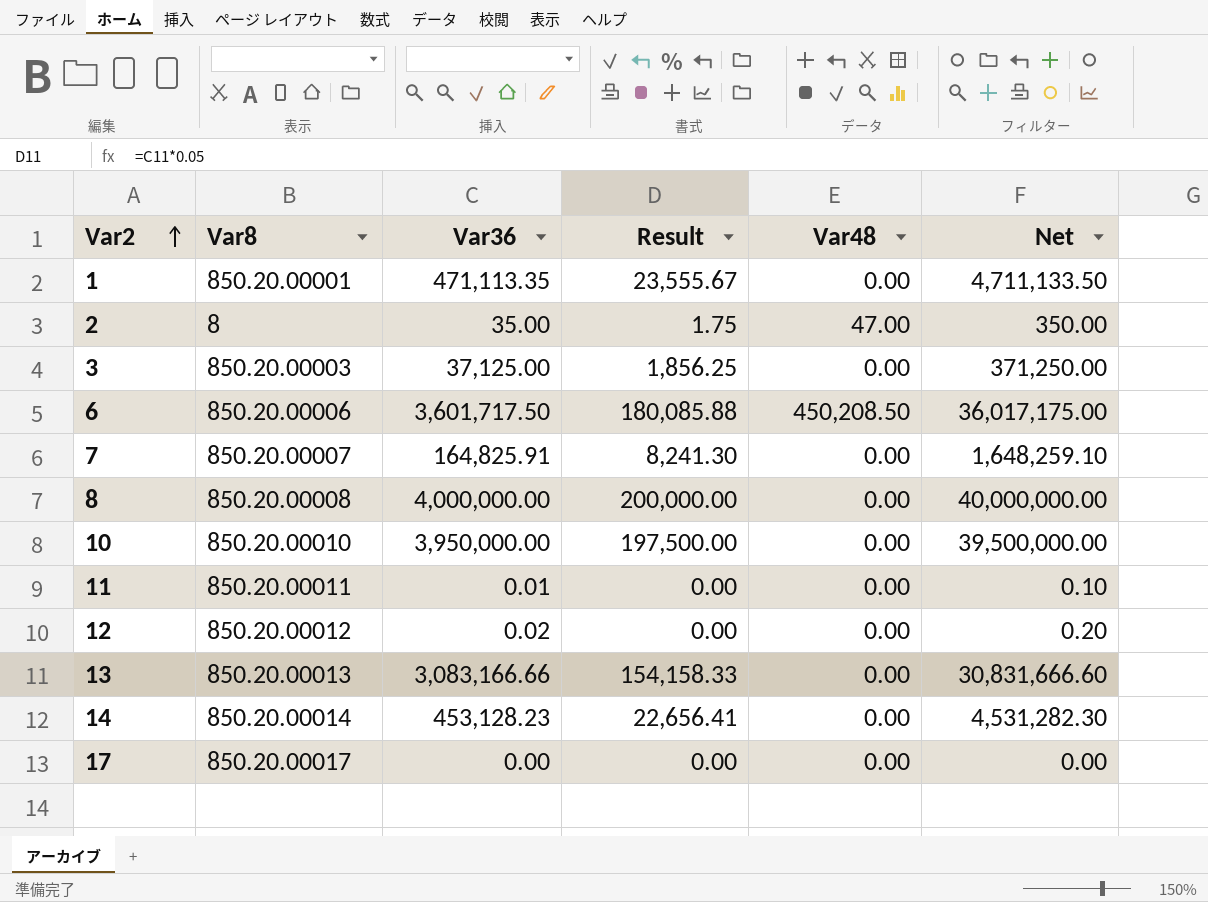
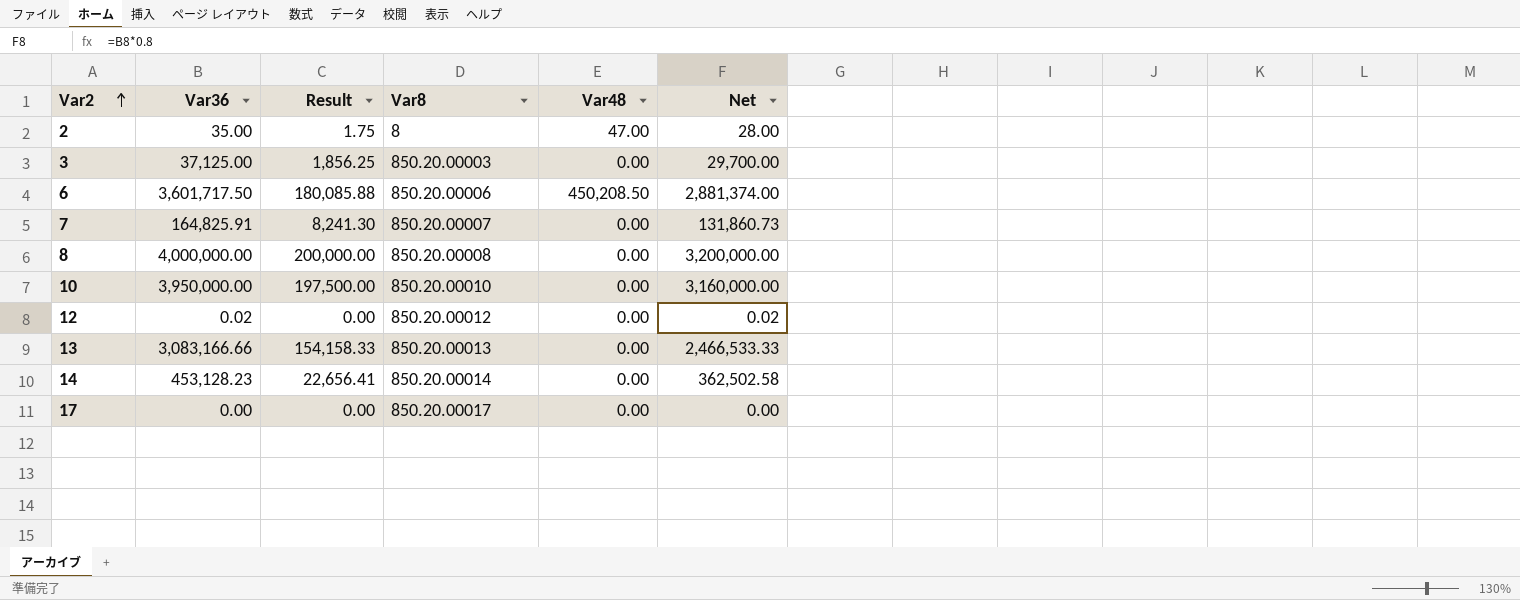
column Var8 | position: 2 -> 4
column Net | formula: [Var36] * 10 -> [Var36] * 0.8
row 1: 850.20.00001 | 471,113.35 | 23,555.67 | 0.00 | 4,711,133.50 -> none
row 11: 850.20.00011 | 0.01 | 0.00 | 0.00 | 0.10 -> none

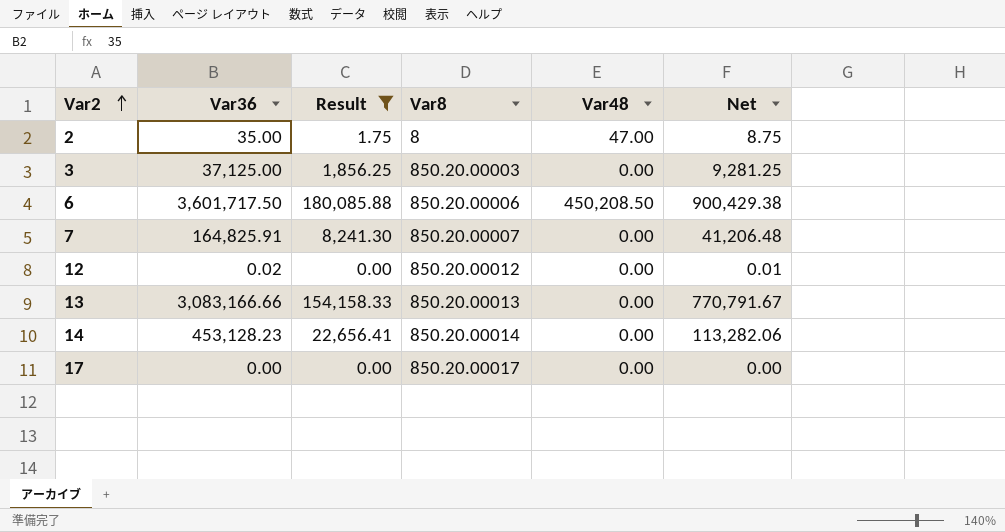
filter: none -> Result <= 180,085.88
column Net | formula: [Var36] * 0.8 -> [Var36] * 0.25

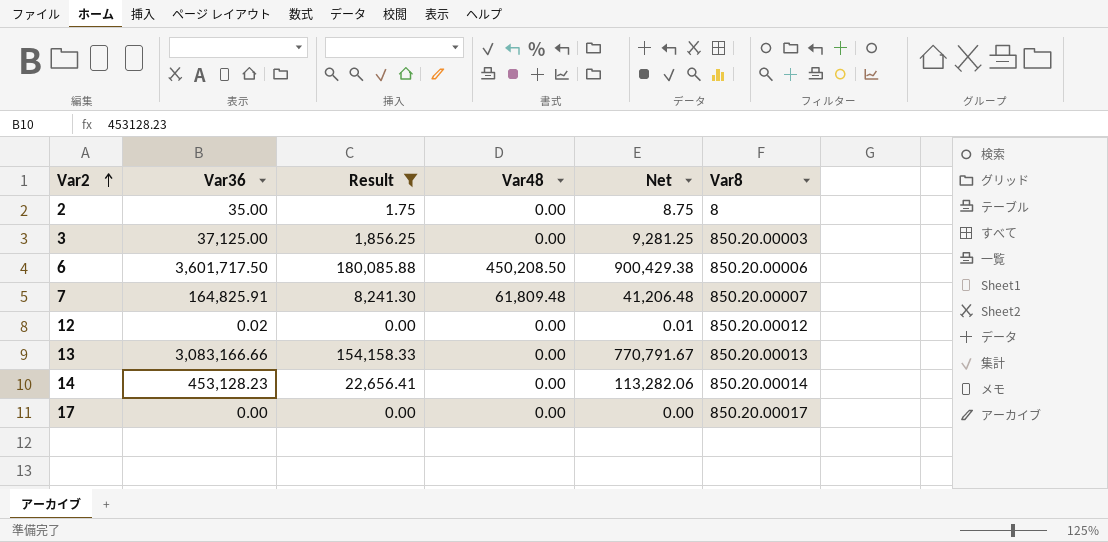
column Var8 | position: 4 -> 6
2 | Var48: 47.00 -> 0.00
7 | Var48: 0.00 -> 61,809.48

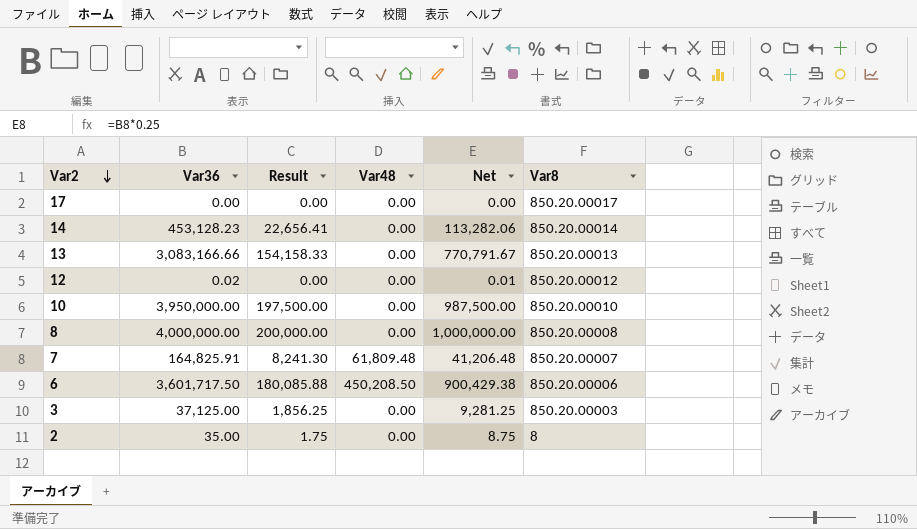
filter: Result <= 180,085.88 -> none
row order: Var2 ascending -> Var2 descending

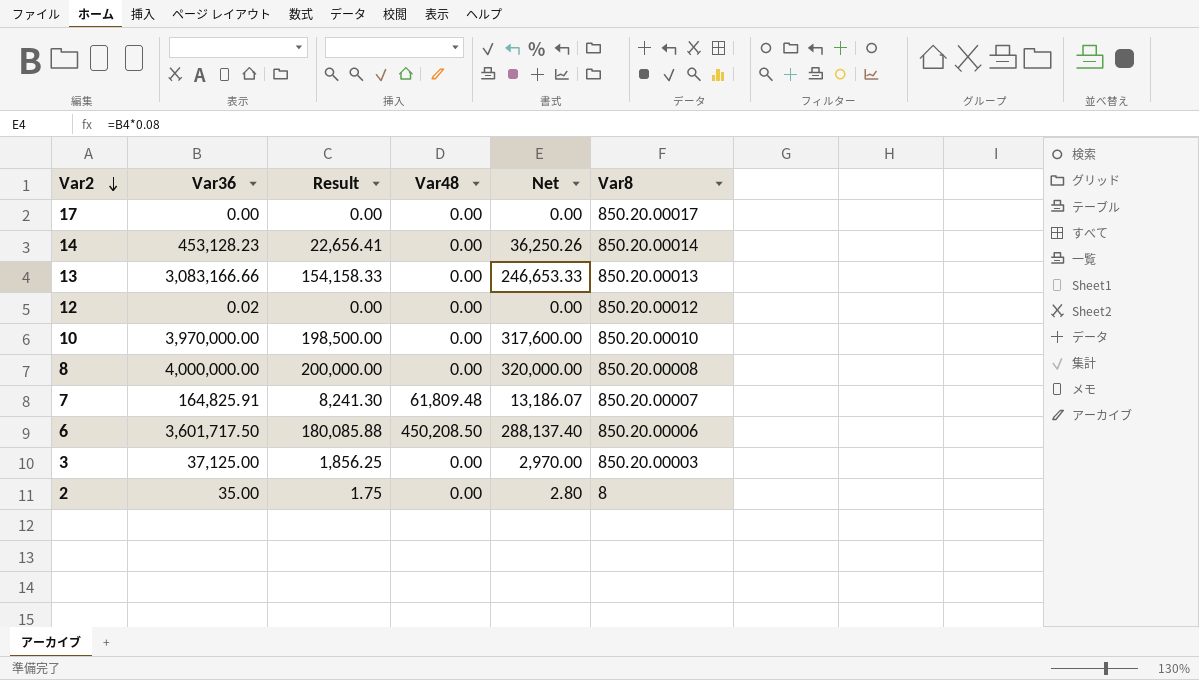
column Net | formula: [Var36] * 0.25 -> [Var36] * 0.08
10 | Var36: 3,950,000.00 -> 3,970,000.00
10 | Result: 197,500.00 -> 198,500.00

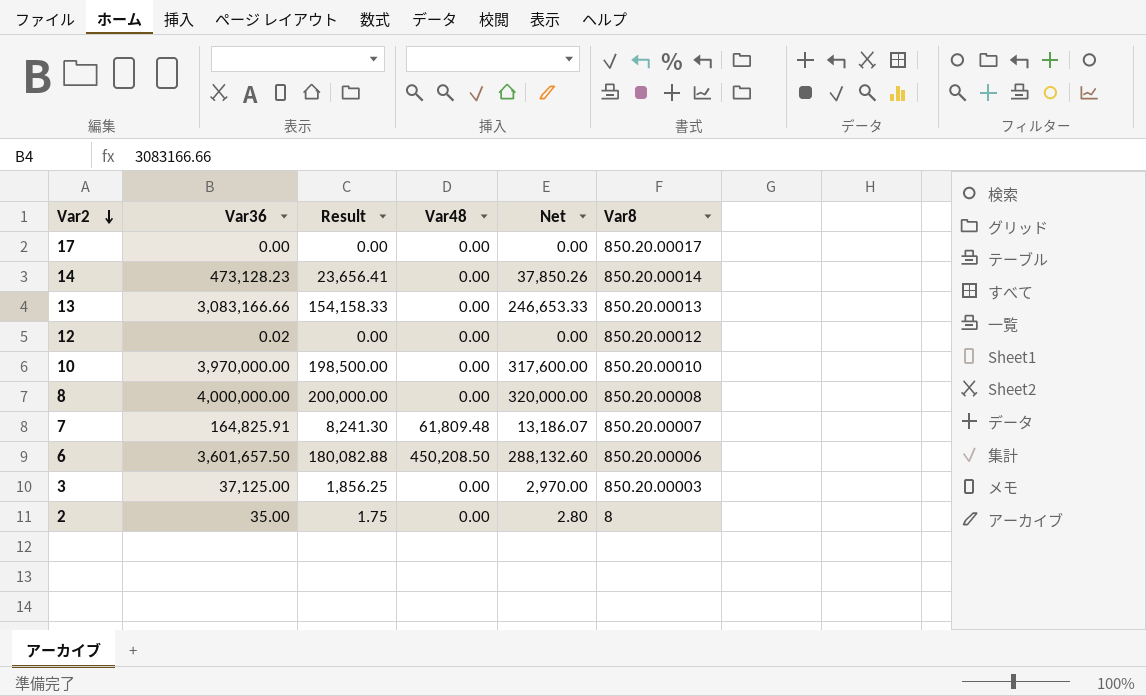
14 | Var36: 453,128.23 -> 473,128.23
14 | Result: 22,656.41 -> 23,656.41
14 | Net: 36,250.26 -> 37,850.26
6 | Var36: 3,601,717.50 -> 3,601,657.50
6 | Result: 180,085.88 -> 180,082.88
6 | Net: 288,137.40 -> 288,132.60

